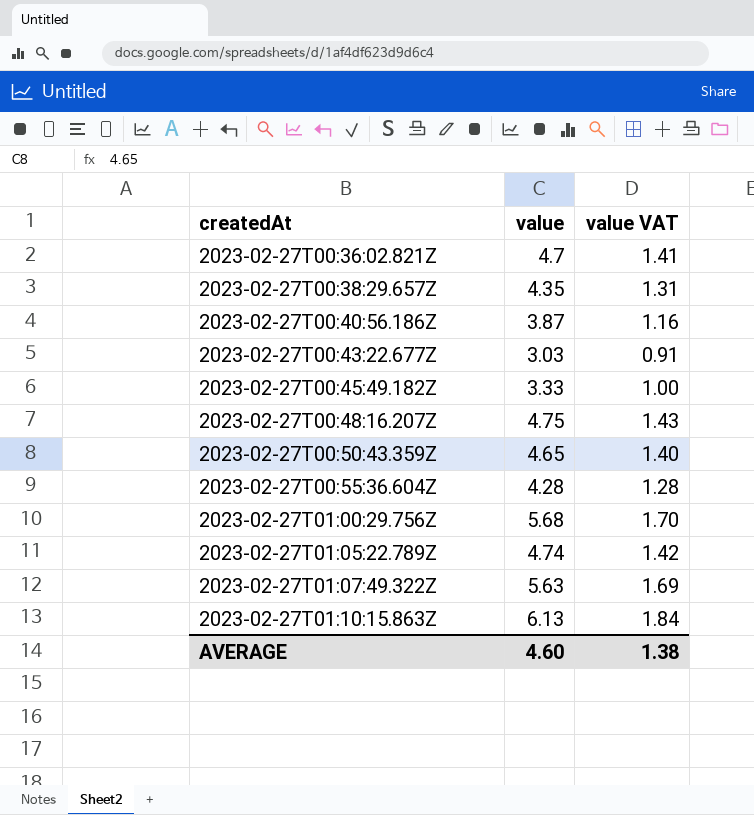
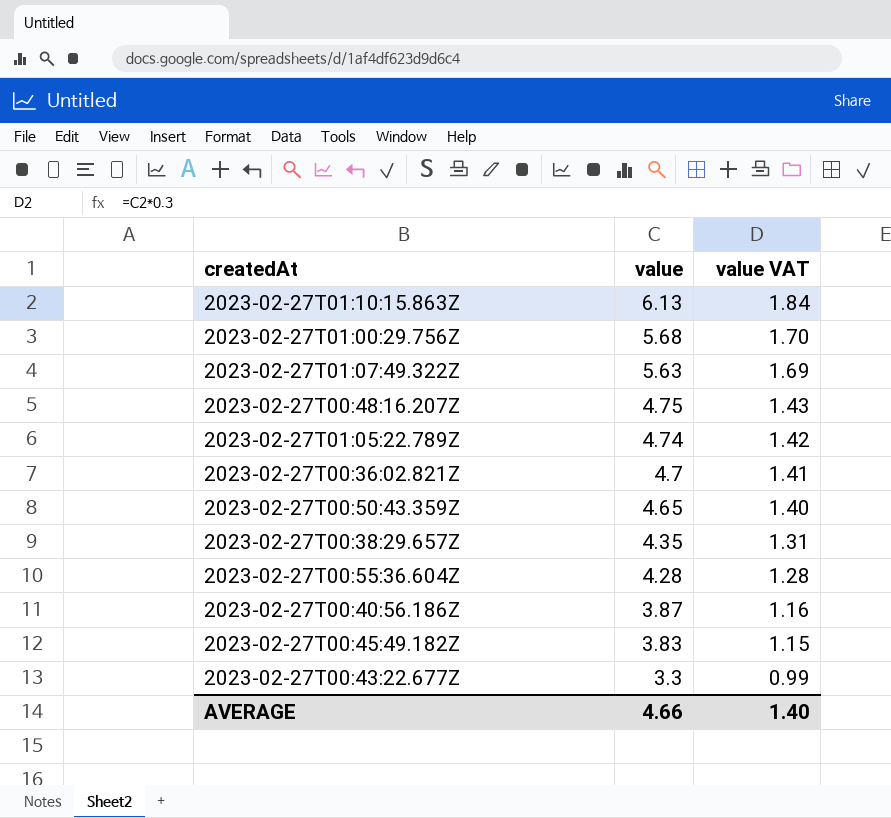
row order: createdAt ascending -> value descending
2023-02-27T00:45:49.182Z | value: 3.33 -> 3.83
2023-02-27T00:45:49.182Z | value VAT: 1.00 -> 1.15
2023-02-27T00:43:22.677Z | value: 3.03 -> 3.3
2023-02-27T00:43:22.677Z | value VAT: 0.91 -> 0.99
AVERAGE | value: 4.60 -> 4.66
AVERAGE | value VAT: 1.38 -> 1.40

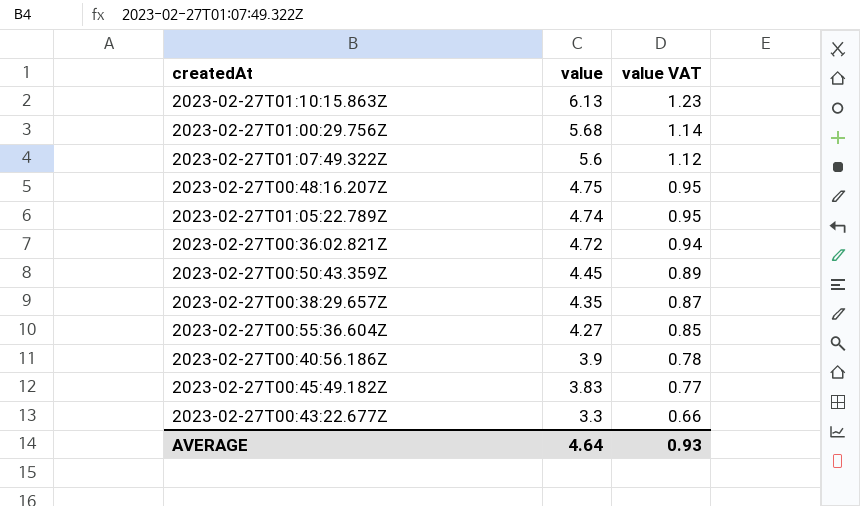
column value VAT | formula: [value] * 0.3 -> [value] * 0.2
2023-02-27T01:07:49.322Z | value: 5.63 -> 5.6
2023-02-27T00:36:02.821Z | value: 4.7 -> 4.72
2023-02-27T00:50:43.359Z | value: 4.65 -> 4.45
2023-02-27T00:55:36.604Z | value: 4.28 -> 4.27
2023-02-27T00:40:56.186Z | value: 3.87 -> 3.9
AVERAGE | value: 4.66 -> 4.64
AVERAGE | value VAT: 1.40 -> 0.93

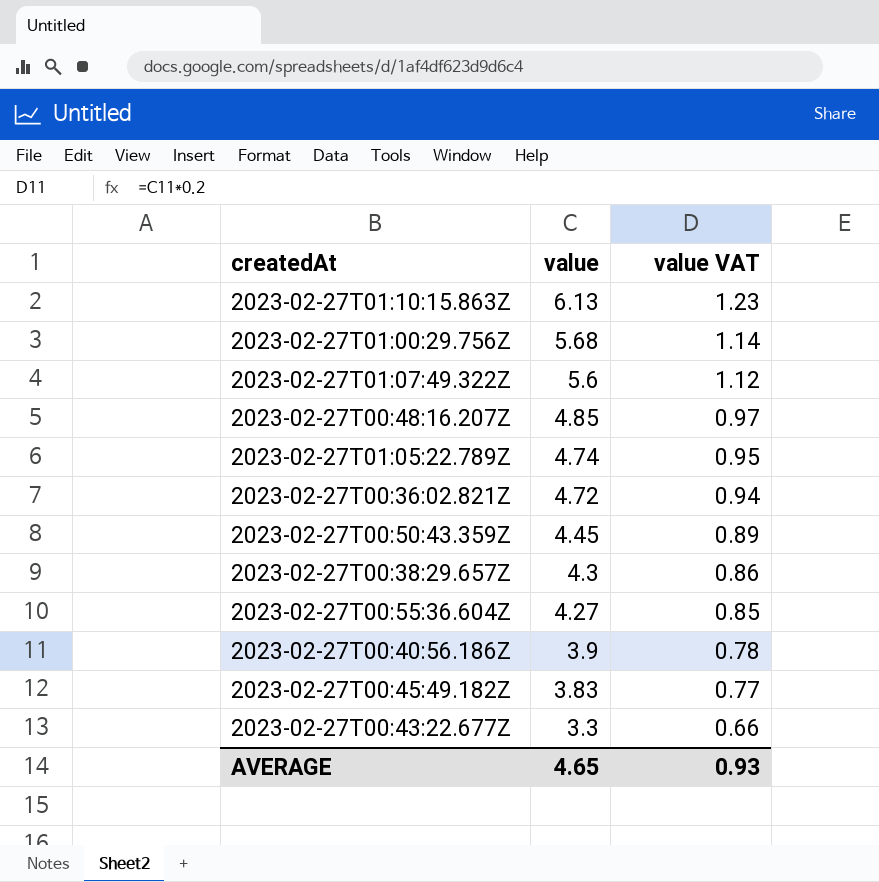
2023-02-27T00:48:16.207Z | value: 4.75 -> 4.85
2023-02-27T00:48:16.207Z | value VAT: 0.95 -> 0.97
2023-02-27T00:38:29.657Z | value: 4.35 -> 4.3
2023-02-27T00:38:29.657Z | value VAT: 0.87 -> 0.86
AVERAGE | value: 4.64 -> 4.65

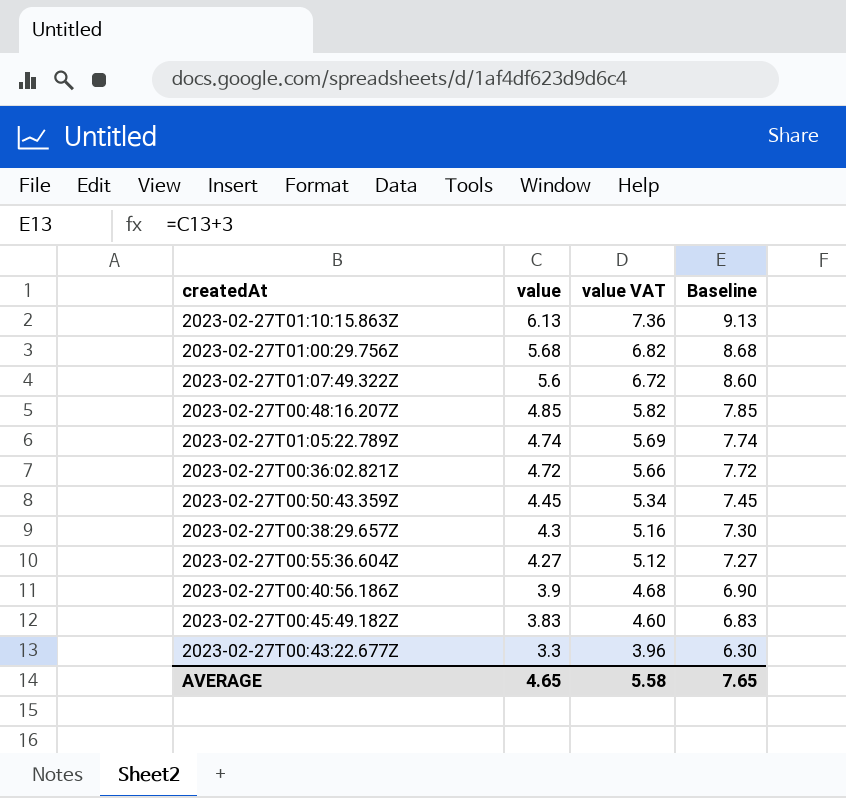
column value VAT | formula: [value] * 0.2 -> [value] * 1.2
column Baseline | formula: none -> [value] + 3
AVERAGE | value VAT: 0.93 -> 5.58

